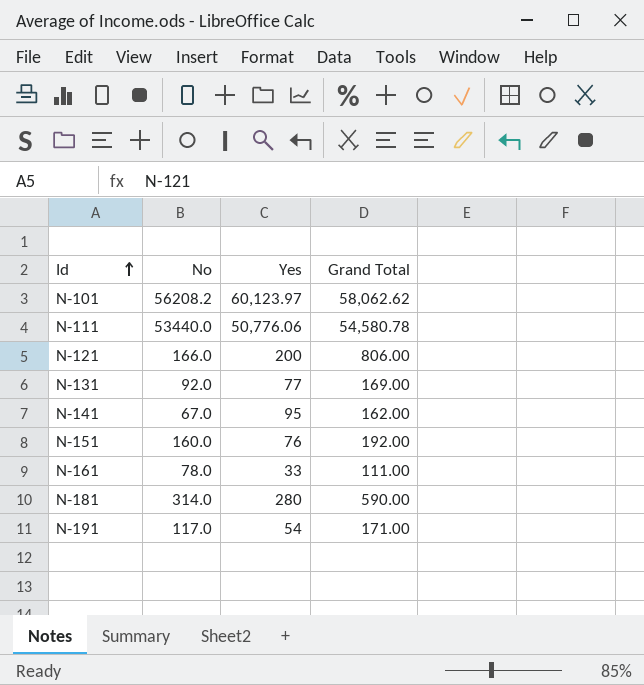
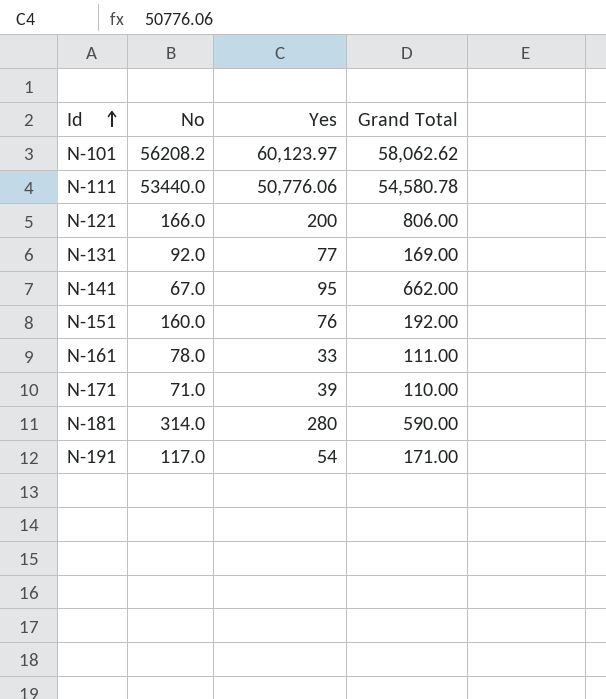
N-141 | Grand Total: 162.00 -> 662.00
row N-171: none -> 71.0 | 39 | 110.00

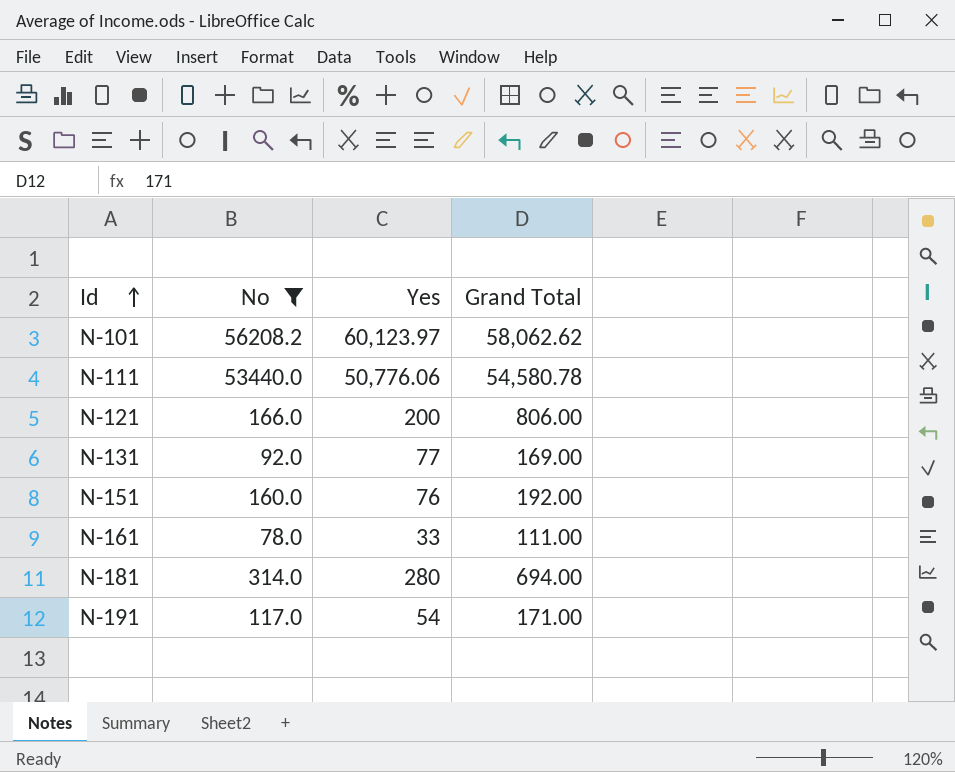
filter: none -> No >= 78.0
N-181 | Grand Total: 590.00 -> 694.00

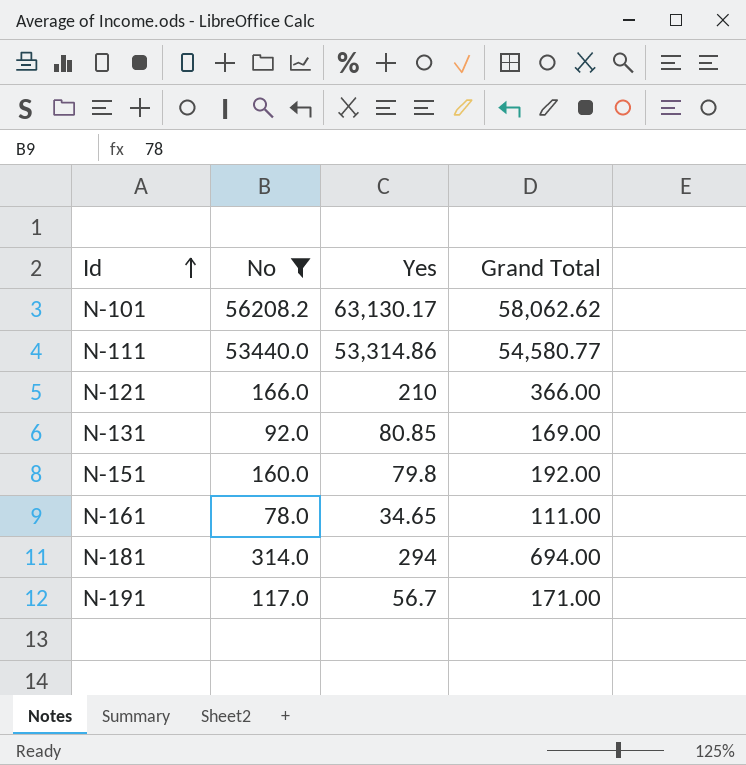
N-101 | Yes: 60,123.97 -> 63,130.17
N-111 | Yes: 50,776.06 -> 53,314.86
N-111 | Grand Total: 54,580.78 -> 54,580.77
N-121 | Yes: 200 -> 210
N-121 | Grand Total: 806.00 -> 366.00
N-131 | Yes: 77 -> 80.85
N-151 | Yes: 76 -> 79.8
N-161 | Yes: 33 -> 34.65
N-181 | Yes: 280 -> 294
N-191 | Yes: 54 -> 56.7

